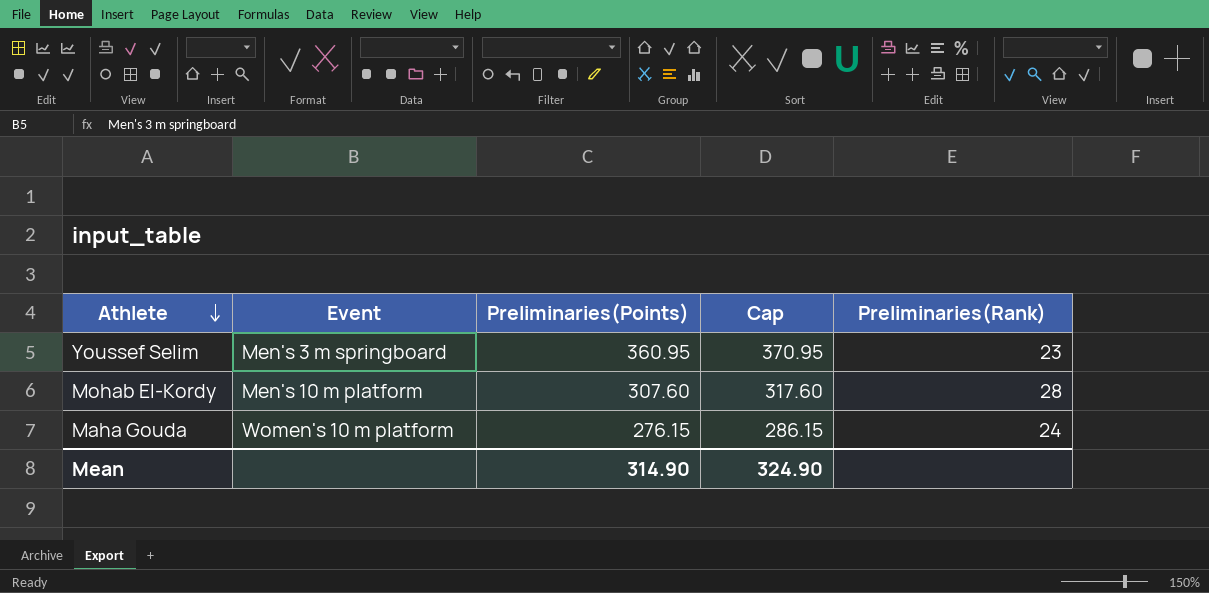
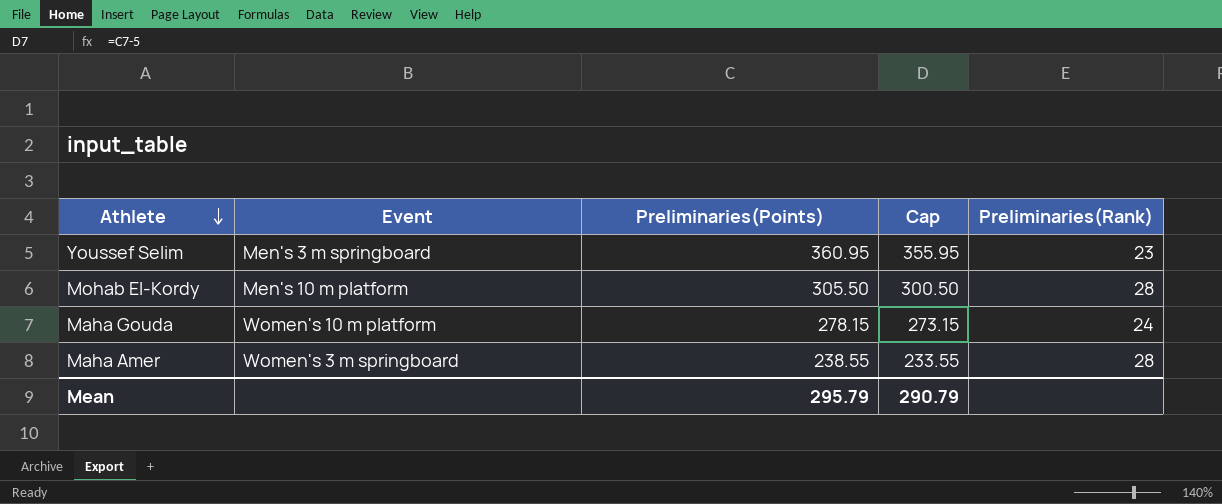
column Cap | formula: [Preliminaries(Points)] + 10 -> [Preliminaries(Points)] - 5
Mohab El-Kordy | Preliminaries(Points): 307.60 -> 305.50
Maha Gouda | Preliminaries(Points): 276.15 -> 278.15
row Maha Amer: none -> Women's 3 m springboard | 238.55 | 233.55 | 28
Mean | Preliminaries(Points): 314.90 -> 295.79
Mean | Cap: 324.90 -> 290.79

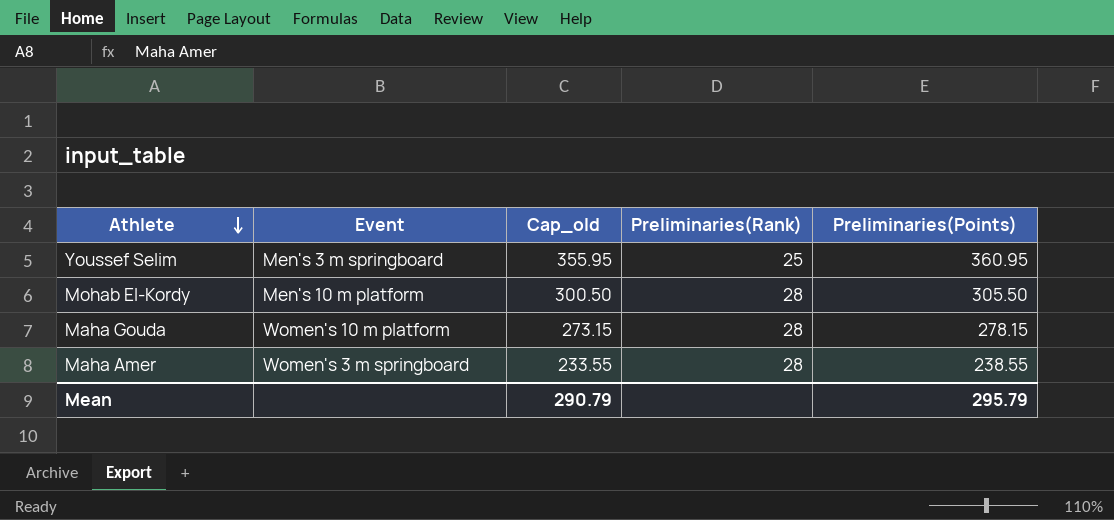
column name: Cap -> Cap_old
column Preliminaries(Points) | position: 3 -> 5
Youssef Selim | Preliminaries(Rank): 23 -> 25
Maha Gouda | Preliminaries(Rank): 24 -> 28

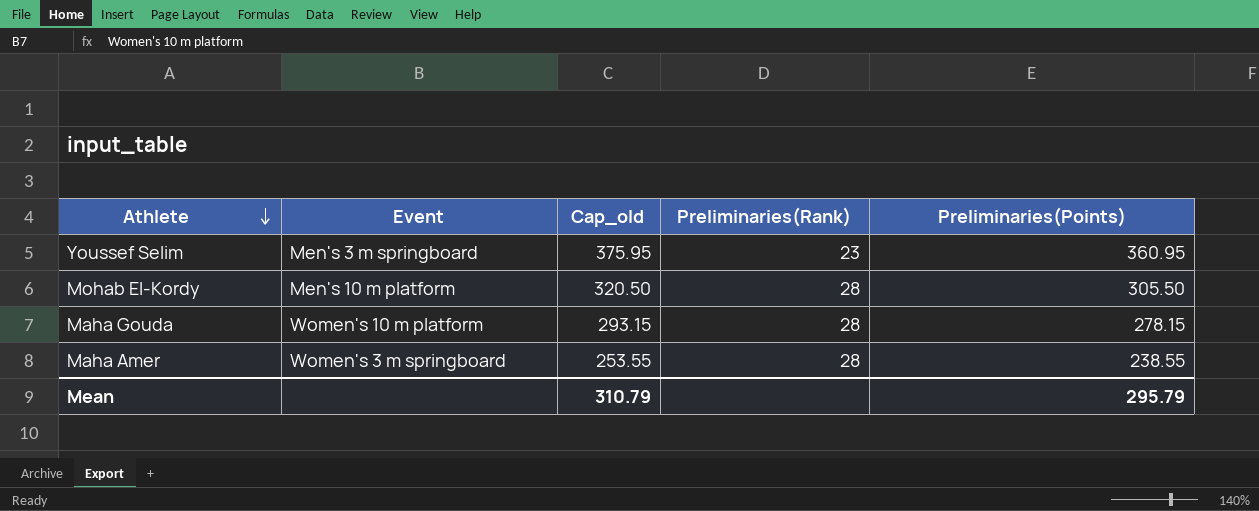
column Cap_old | formula: [Preliminaries(Points)] - 5 -> [Preliminaries(Points)] + 15
Youssef Selim | Preliminaries(Rank): 25 -> 23
Mean | Cap_old: 290.79 -> 310.79

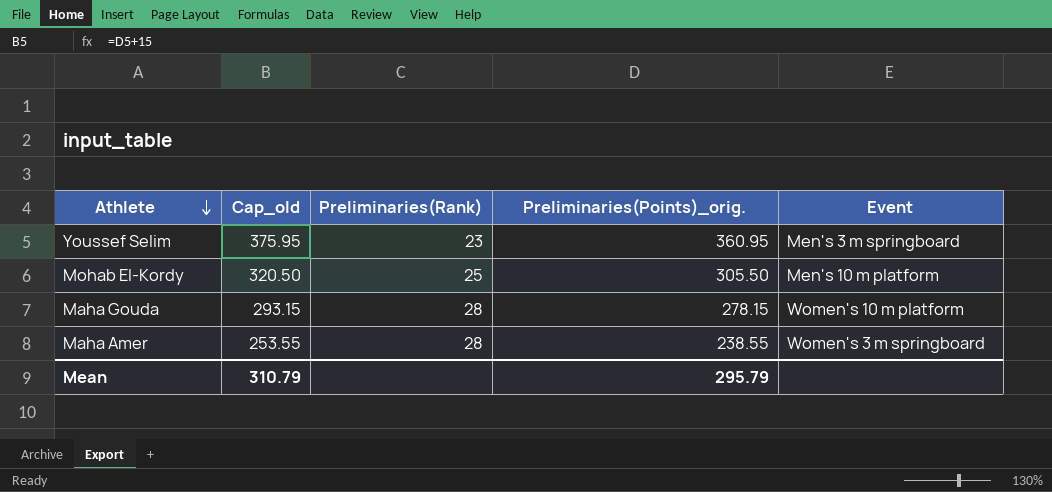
column name: Preliminaries(Points) -> Preliminaries(Points)_orig.
column Event | position: 2 -> 5
Mohab El-Kordy | Preliminaries(Rank): 28 -> 25

